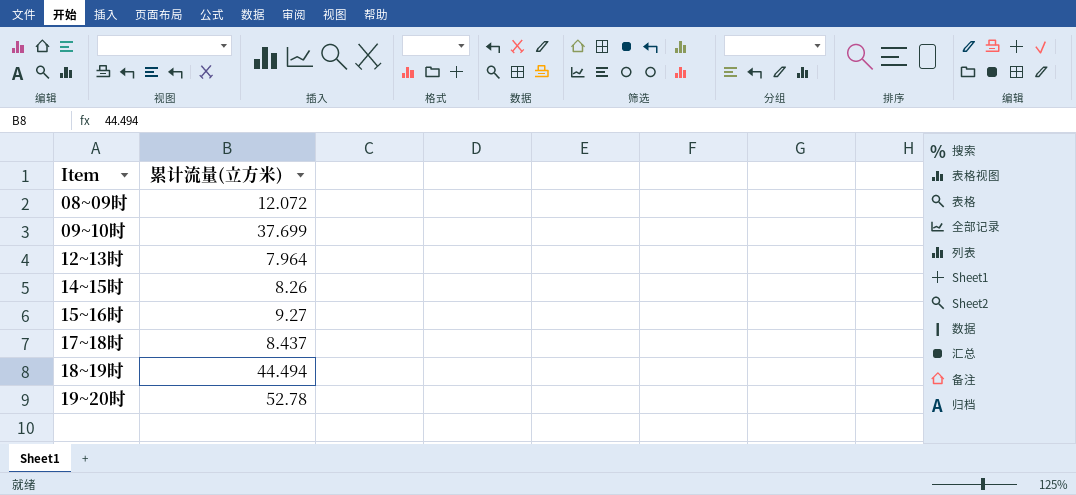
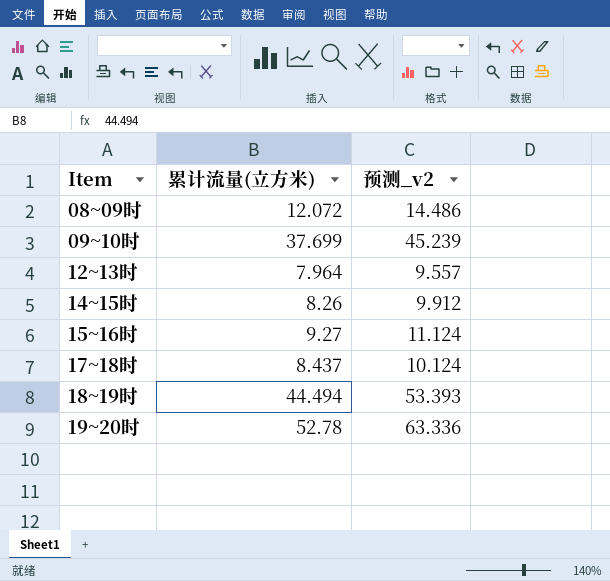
column 预测_v2 | formula: none -> [累计流量(立方米)] * 1.2

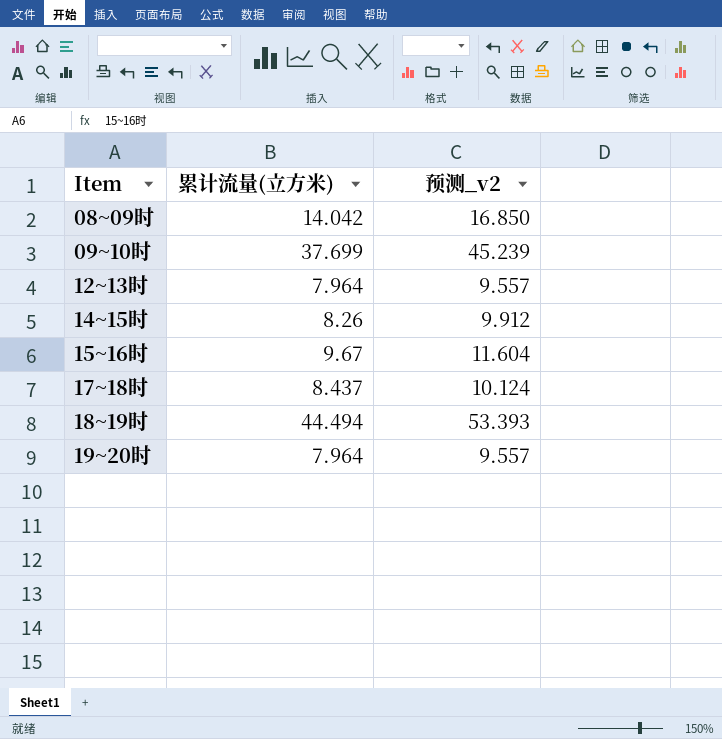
08~09时 | 累计流量(立方米): 12.072 -> 14.042
08~09时 | 预测_v2: 14.486 -> 16.850
15~16时 | 累计流量(立方米): 9.27 -> 9.67
15~16时 | 预测_v2: 11.124 -> 11.604
19~20时 | 累计流量(立方米): 52.78 -> 7.964
19~20时 | 预测_v2: 63.336 -> 9.557

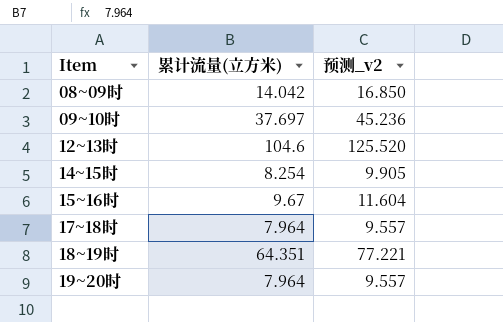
09~10时 | 累计流量(立方米): 37.699 -> 37.697
09~10时 | 预测_v2: 45.239 -> 45.236
12~13时 | 累计流量(立方米): 7.964 -> 104.6
12~13时 | 预测_v2: 9.557 -> 125.520
14~15时 | 累计流量(立方米): 8.26 -> 8.254
14~15时 | 预测_v2: 9.912 -> 9.905
17~18时 | 累计流量(立方米): 8.437 -> 7.964
17~18时 | 预测_v2: 10.124 -> 9.557
18~19时 | 累计流量(立方米): 44.494 -> 64.351
18~19时 | 预测_v2: 53.393 -> 77.221

